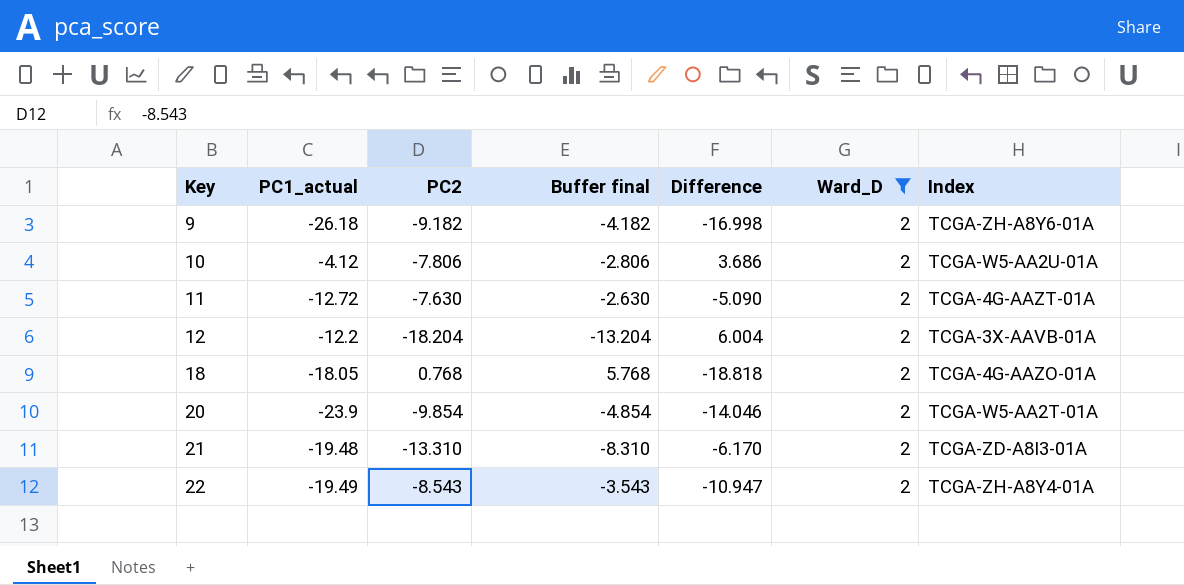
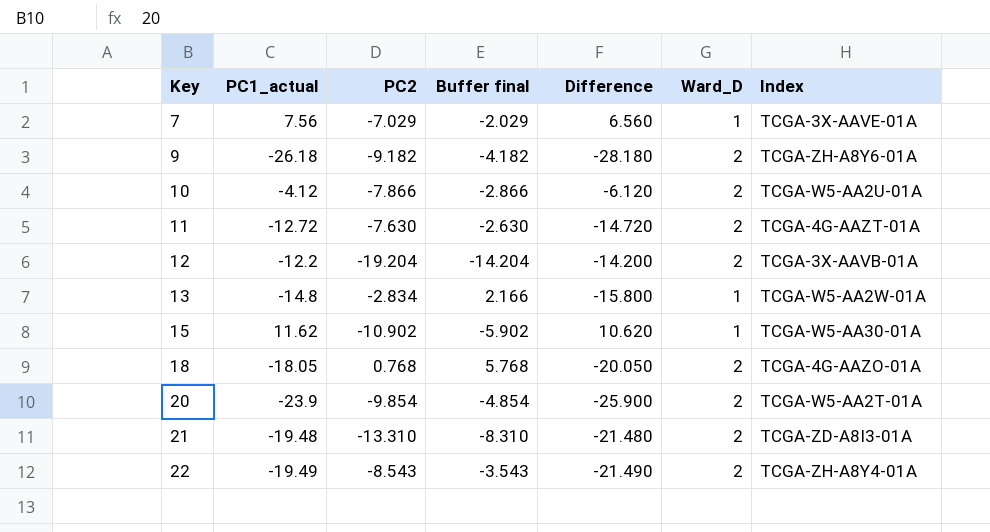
filter: Ward_D = 2 -> none
column Difference | formula: [PC1_actual] - [PC2] -> [PC1_actual] - [Ward_D]
10 | PC2: -7.806 -> -7.866
10 | Buffer final: -2.806 -> -2.866
12 | PC2: -18.204 -> -19.204
12 | Buffer final: -13.204 -> -14.204

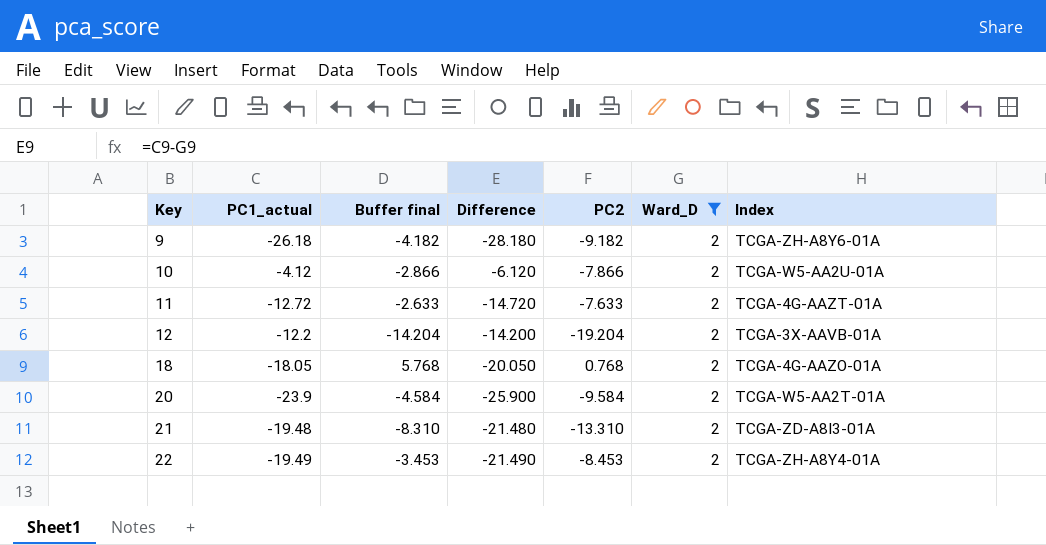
filter: none -> Ward_D = 2
column PC2 | position: 3 -> 5
11 | Buffer final: -2.630 -> -2.633
11 | PC2: -7.630 -> -7.633
20 | Buffer final: -4.854 -> -4.584
20 | PC2: -9.854 -> -9.584
22 | Buffer final: -3.543 -> -3.453
22 | PC2: -8.543 -> -8.453

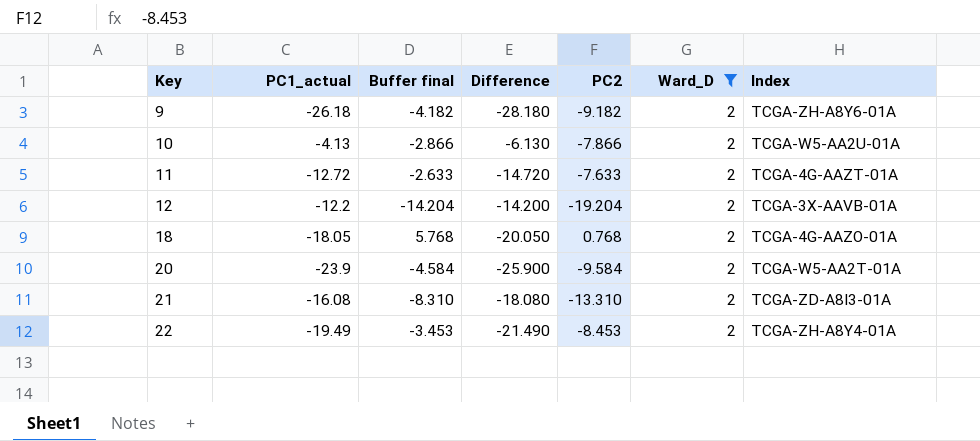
10 | PC1_actual: -4.12 -> -4.13
10 | Difference: -6.120 -> -6.130
21 | PC1_actual: -19.48 -> -16.08
21 | Difference: -21.480 -> -18.080

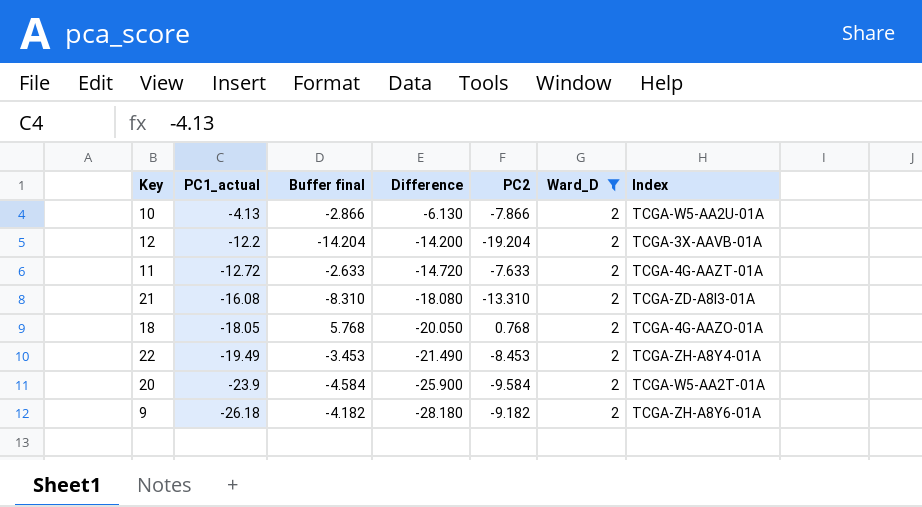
row order: Key ascending -> PC1_actual descending

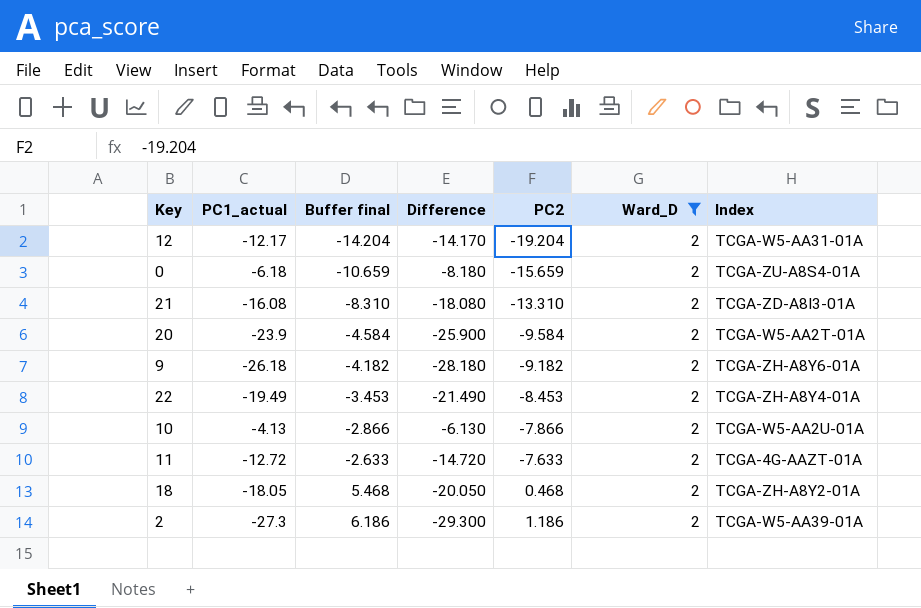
row order: PC1_actual descending -> Buffer final ascending
12 | PC1_actual: -12.2 -> -12.17
12 | Difference: -14.200 -> -14.170
12 | Index: TCGA-3X-AAVB-01A -> TCGA-W5-AA31-01A
row 0: none -> -6.18 | -10.659 | -8.180 | -15.659 | 2 | TCGA-ZU-A8S4-01A
18 | Buffer final: 5.768 -> 5.468
18 | PC2: 0.768 -> 0.468
18 | Index: TCGA-4G-AAZO-01A -> TCGA-ZH-A8Y2-01A
row 2: none -> -27.3 | 6.186 | -29.300 | 1.186 | 2 | TCGA-W5-AA39-01A

